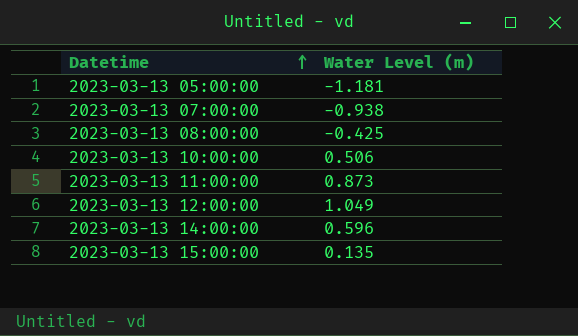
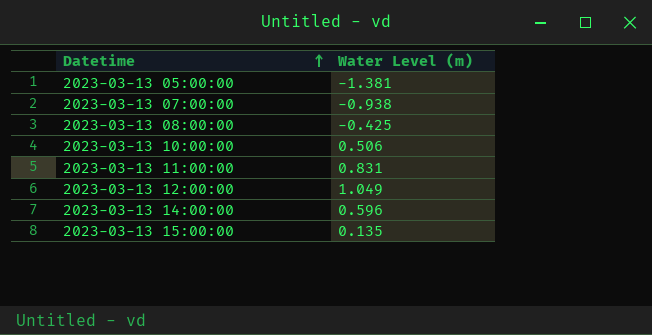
2023-03-13 05:00:00 | Water Level (m): -1.181 -> -1.381
2023-03-13 11:00:00 | Water Level (m): 0.873 -> 0.831

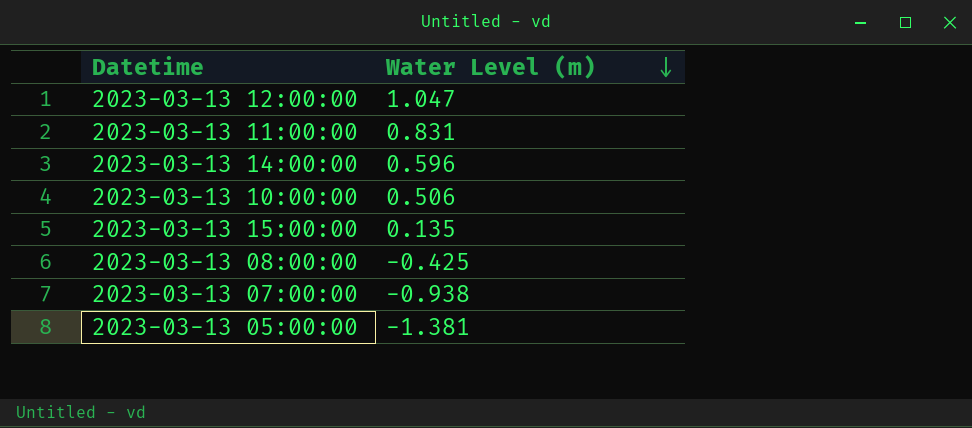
row order: Datetime ascending -> Water Level (m) descending
2023-03-13 12:00:00 | Water Level (m): 1.049 -> 1.047

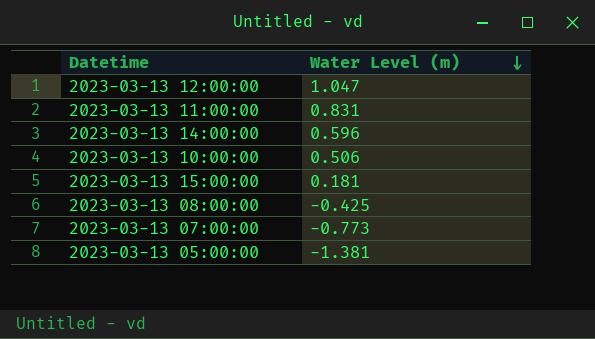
2023-03-13 15:00:00 | Water Level (m): 0.135 -> 0.181
2023-03-13 07:00:00 | Water Level (m): -0.938 -> -0.773

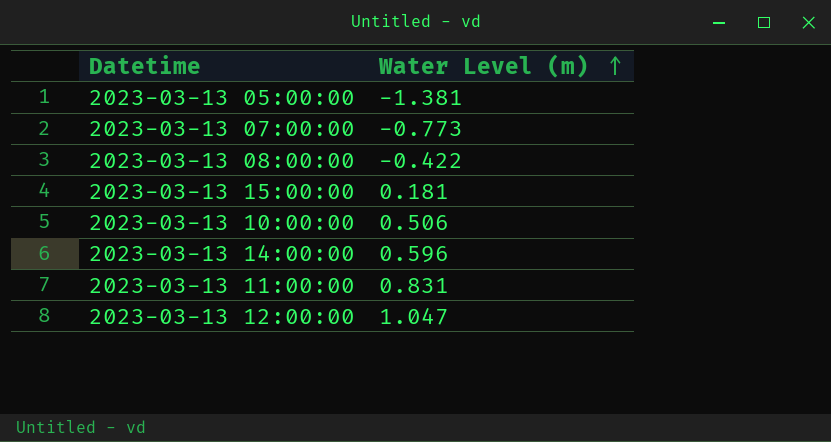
row order: Water Level (m) descending -> Water Level (m) ascending
2023-03-13 08:00:00 | Water Level (m): -0.425 -> -0.422

